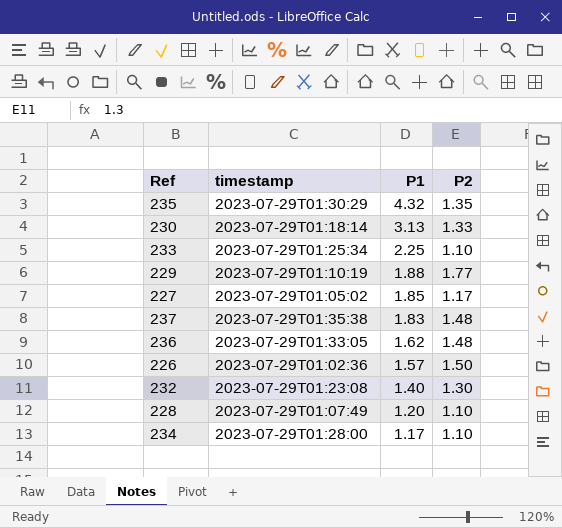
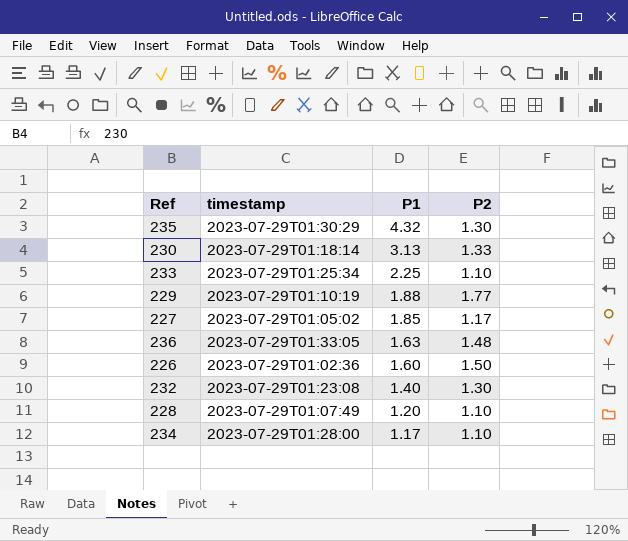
row 237: 2023-07-29T01:35:38 | 1.83 | 1.48 -> none
235 | P2: 1.35 -> 1.30
236 | P1: 1.62 -> 1.63
226 | P1: 1.57 -> 1.60

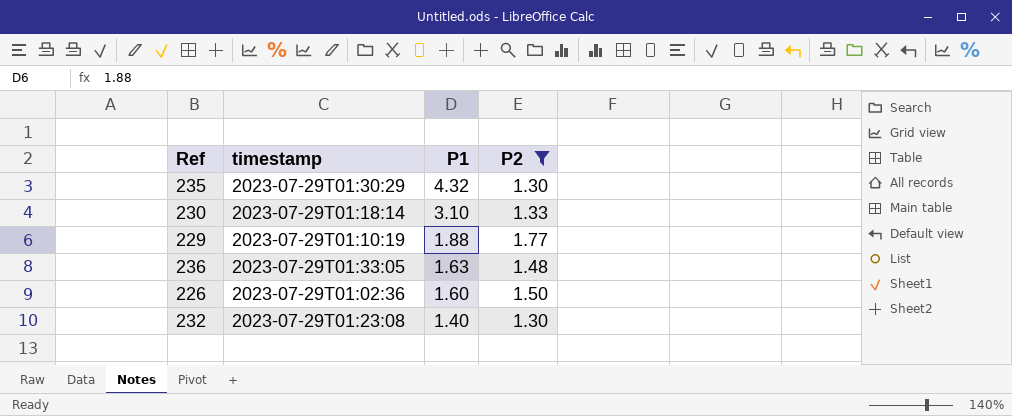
filter: none -> P2 >= 1.30
230 | P1: 3.13 -> 3.10

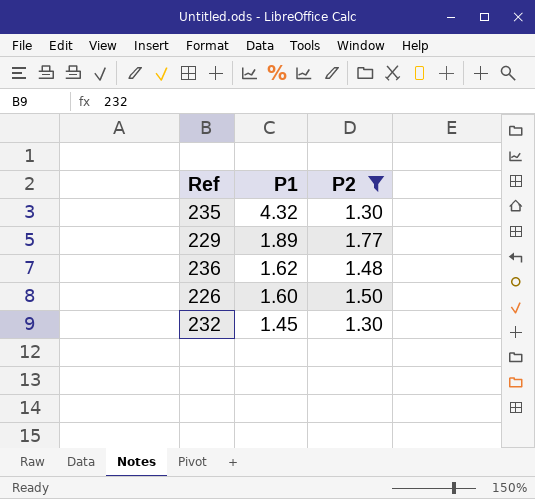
column timestamp | position: 2 -> none
row 230: 2023-07-29T01:18:14 | 3.10 | 1.33 -> none
229 | P1: 1.88 -> 1.89
236 | P1: 1.63 -> 1.62
232 | P1: 1.40 -> 1.45

